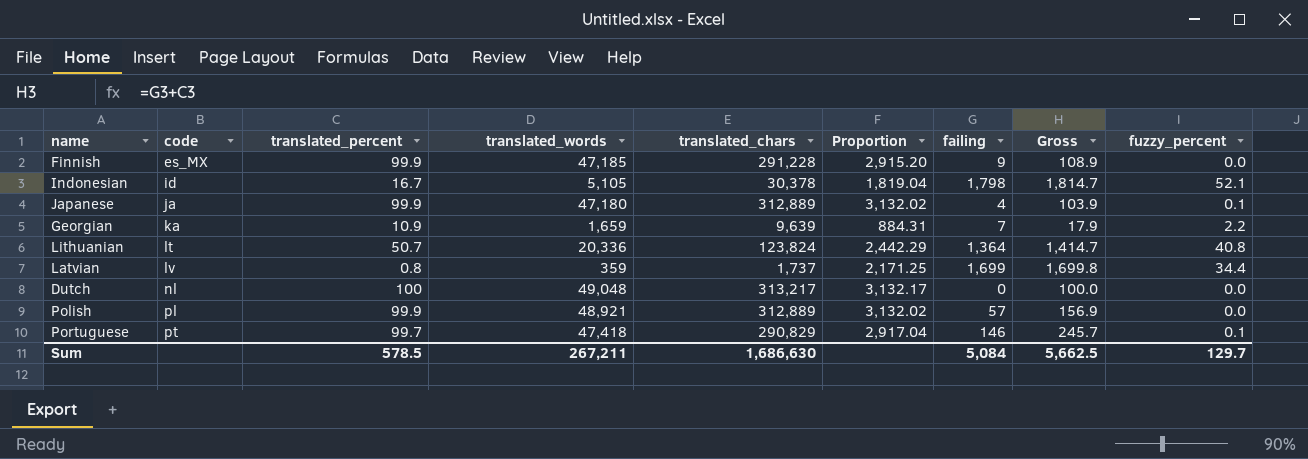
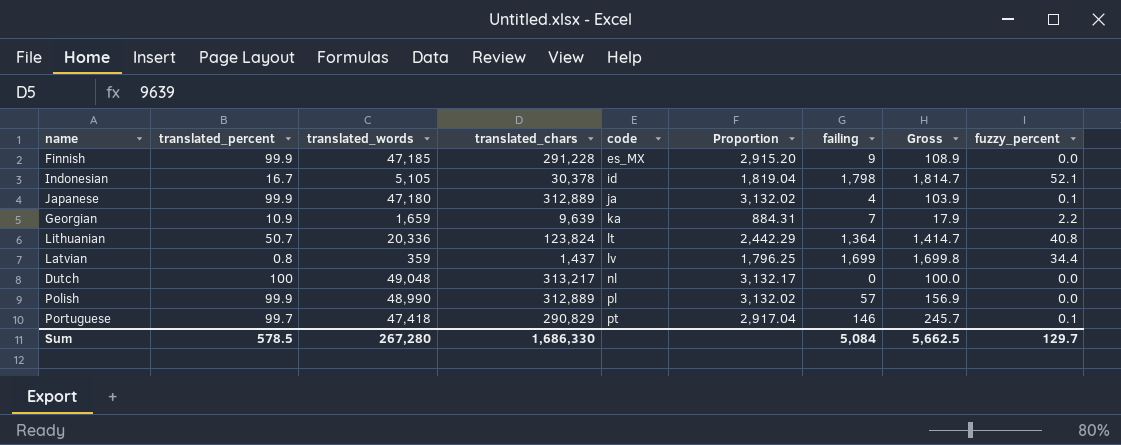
column code | position: 2 -> 5
Latvian | translated_chars: 1,737 -> 1,437
Latvian | Proportion: 2,171.25 -> 1,796.25
Polish | translated_words: 48,921 -> 48,990
Sum | translated_words: 267,211 -> 267,280
Sum | translated_chars: 1,686,630 -> 1,686,330

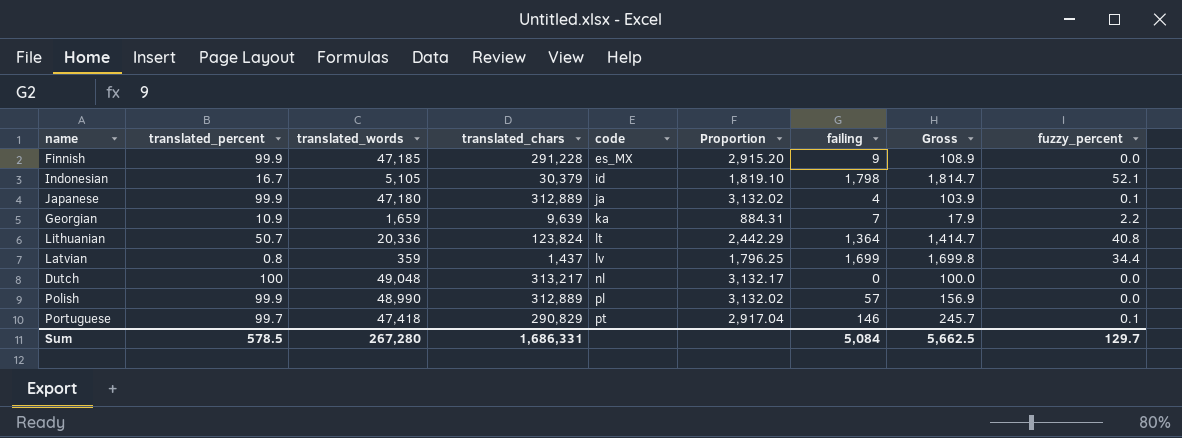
Indonesian | translated_chars: 30,378 -> 30,379
Indonesian | Proportion: 1,819.04 -> 1,819.10
Sum | translated_chars: 1,686,330 -> 1,686,331

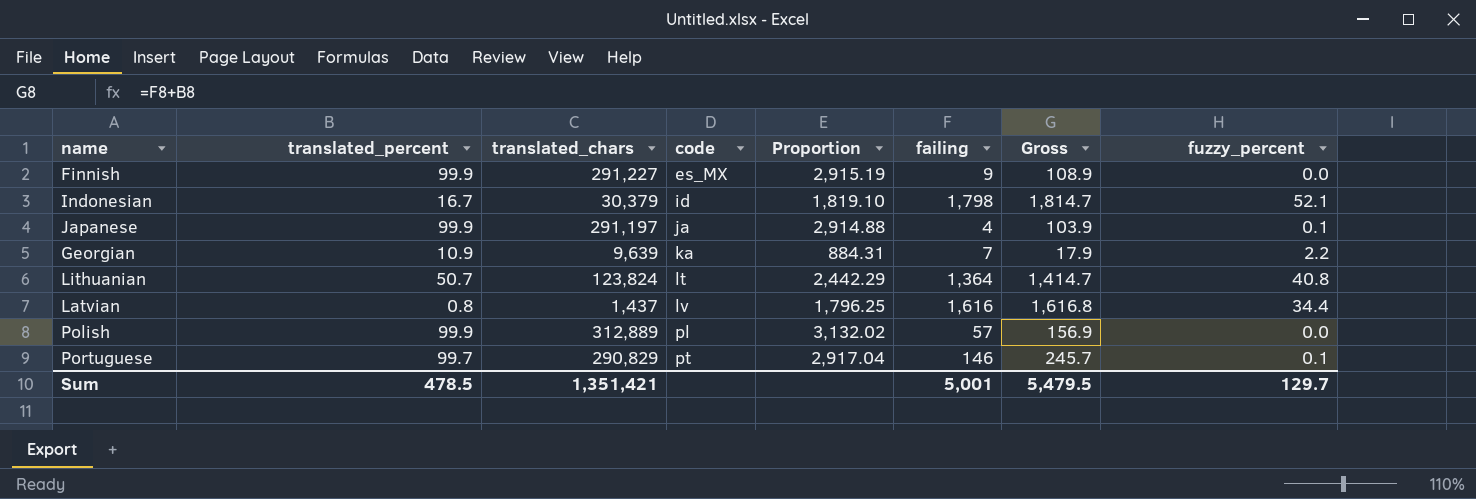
column translated_words | position: 3 -> none
row Dutch: 100 | 49,048 | 313,217 | nl | 3,132.17 | 0 | 100.0 | 0.0 -> none
Finnish | translated_chars: 291,228 -> 291,227
Finnish | Proportion: 2,915.20 -> 2,915.19
Japanese | translated_chars: 312,889 -> 291,197
Japanese | Proportion: 3,132.02 -> 2,914.88
Latvian | failing: 1,699 -> 1,616
Latvian | Gross: 1,699.8 -> 1,616.8
Sum | translated_percent: 578.5 -> 478.5
Sum | translated_chars: 1,686,331 -> 1,351,421
Sum | failing: 5,084 -> 5,001
Sum | Gross: 5,662.5 -> 5,479.5

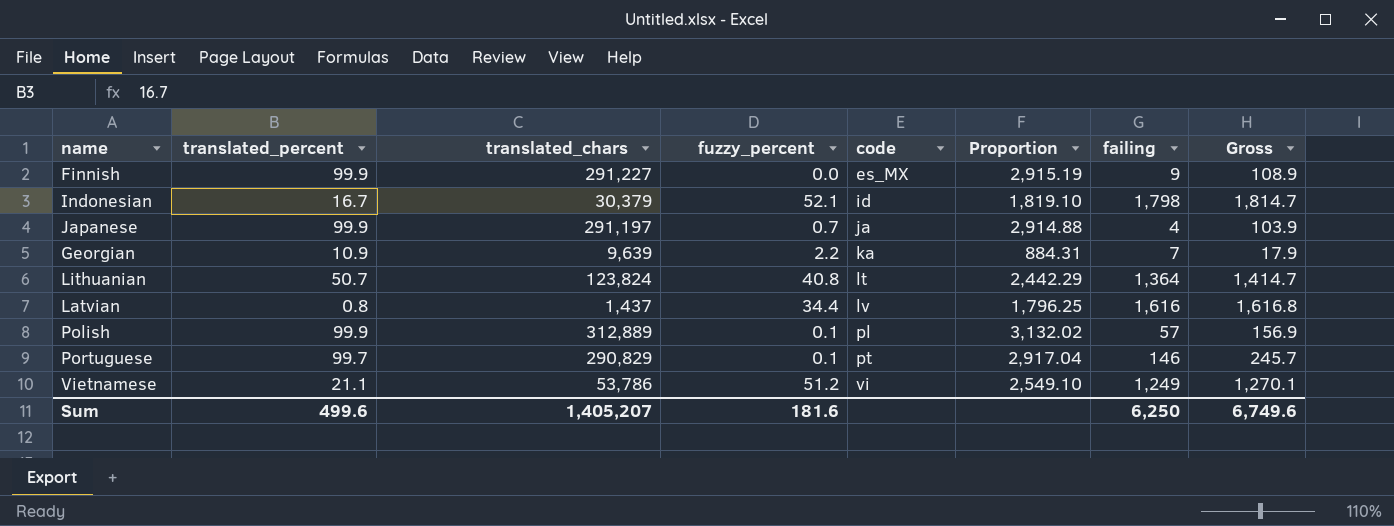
column fuzzy_percent | position: 8 -> 4
Japanese | fuzzy_percent: 0.1 -> 0.7
Polish | fuzzy_percent: 0.0 -> 0.1
row Vietnamese: none -> 21.1 | 53,786 | 51.2 | vi | 2,549.10 | 1,249 | 1,270.1
Sum | translated_percent: 478.5 -> 499.6
Sum | translated_chars: 1,351,421 -> 1,405,207
Sum | fuzzy_percent: 129.7 -> 181.6
Sum | failing: 5,001 -> 6,250
Sum | Gross: 5,479.5 -> 6,749.6

